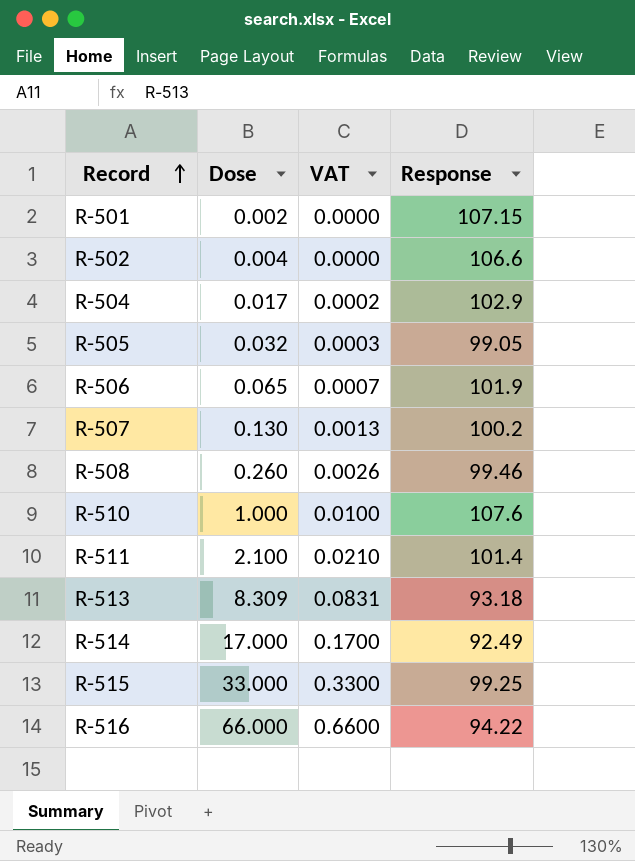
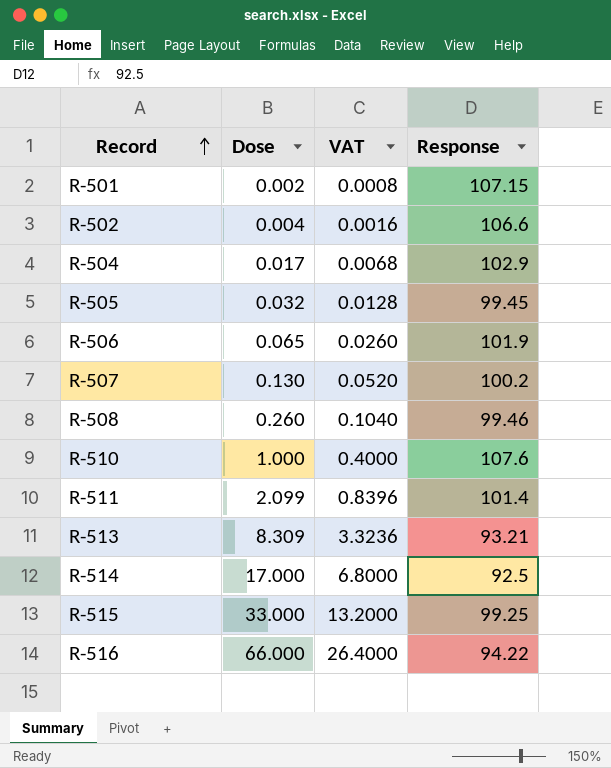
column VAT | formula: [Dose] * 0.01 -> [Dose] * 0.4
R-505 | Response: 99.05 -> 99.45
R-511 | Dose: 2.100 -> 2.099
R-513 | Response: 93.18 -> 93.21
R-514 | Response: 92.49 -> 92.5

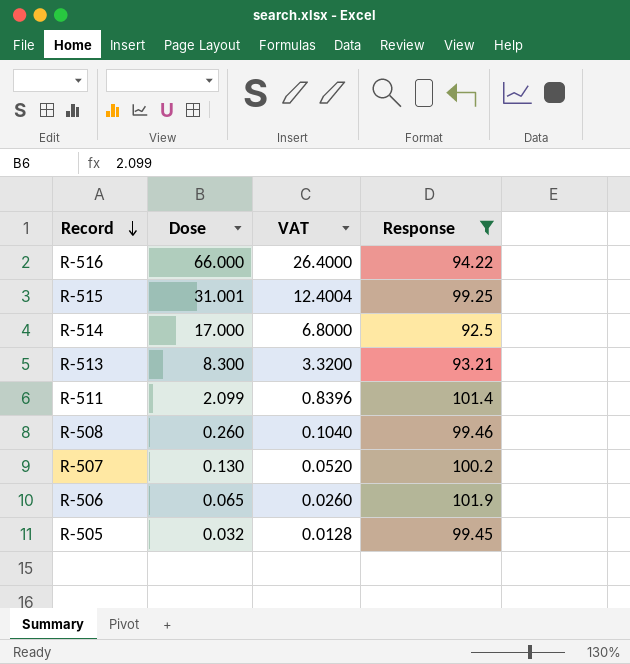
filter: none -> Response <= 101.9
row order: Record ascending -> Record descending
R-515 | Dose: 33.000 -> 31.001
R-515 | VAT: 13.2000 -> 12.4004
R-513 | Dose: 8.309 -> 8.300
R-513 | VAT: 3.3236 -> 3.3200

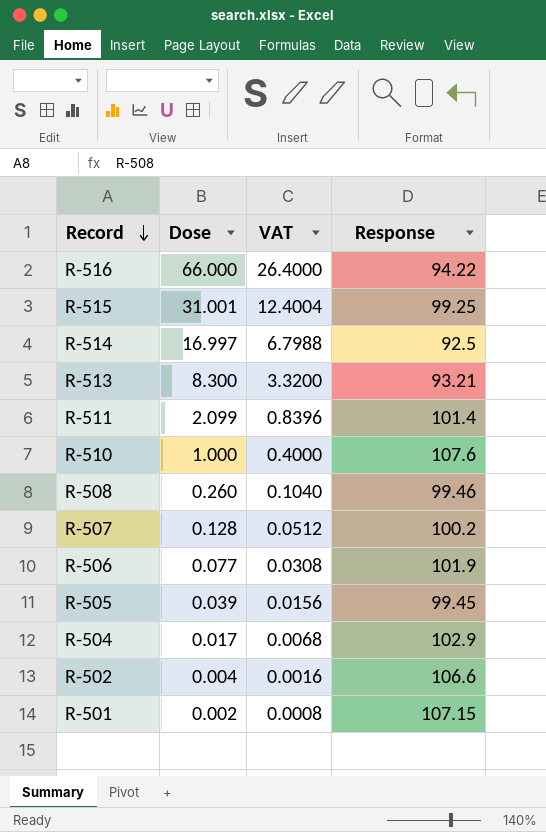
filter: Response <= 101.9 -> none
R-514 | Dose: 17.000 -> 16.997
R-514 | VAT: 6.8000 -> 6.7988
R-507 | Dose: 0.130 -> 0.128
R-507 | VAT: 0.0520 -> 0.0512
R-506 | Dose: 0.065 -> 0.077
R-506 | VAT: 0.0260 -> 0.0308
R-505 | Dose: 0.032 -> 0.039
R-505 | VAT: 0.0128 -> 0.0156

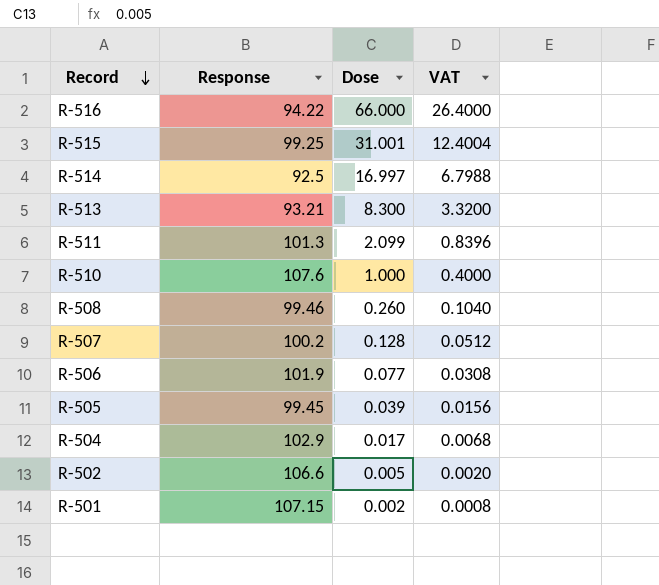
column Response | position: 4 -> 2
R-511 | Response: 101.4 -> 101.3
R-502 | Dose: 0.004 -> 0.005
R-502 | VAT: 0.0016 -> 0.0020

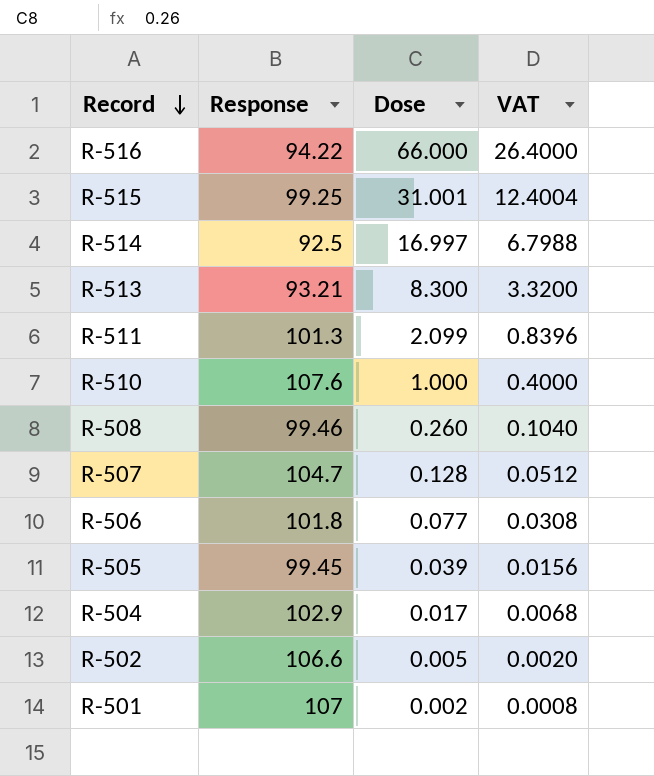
R-507 | Response: 100.2 -> 104.7
R-506 | Response: 101.9 -> 101.8
R-501 | Response: 107.15 -> 107

